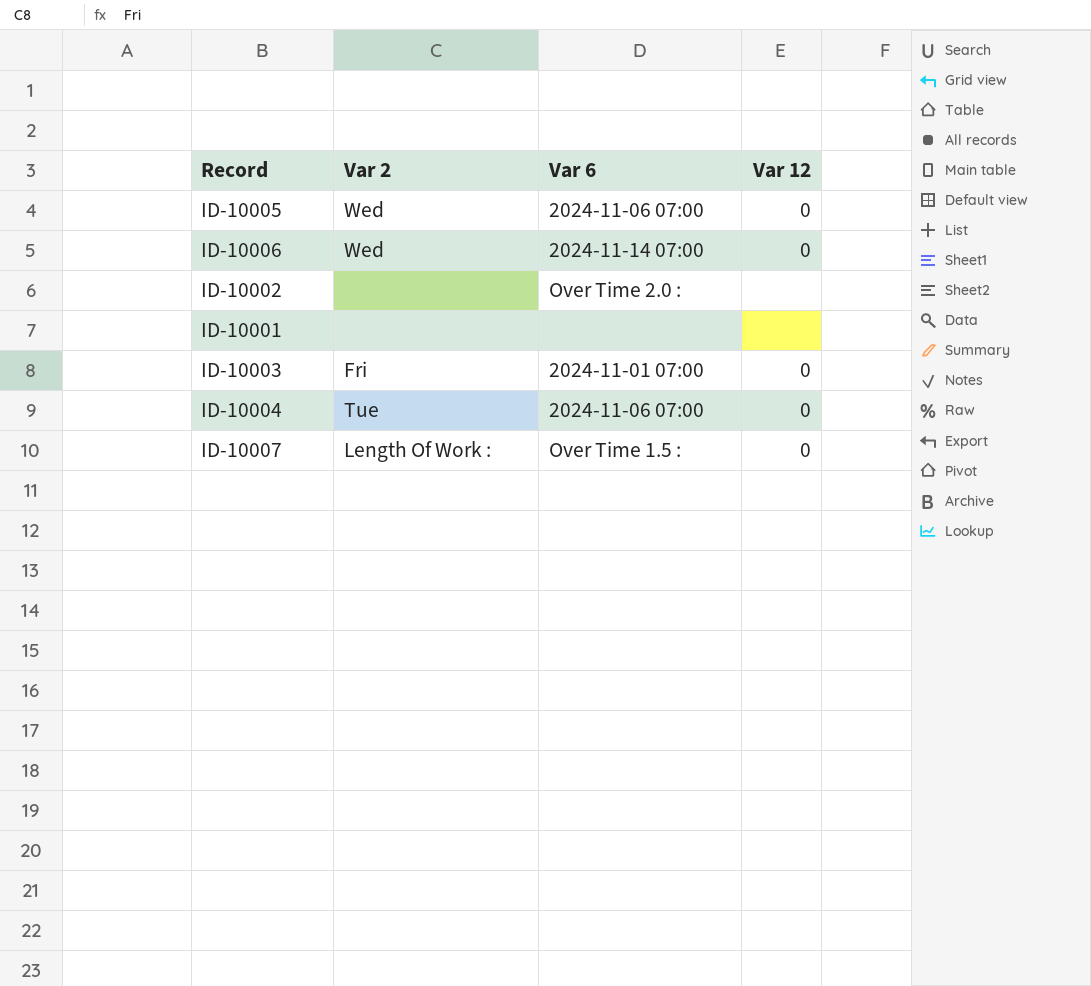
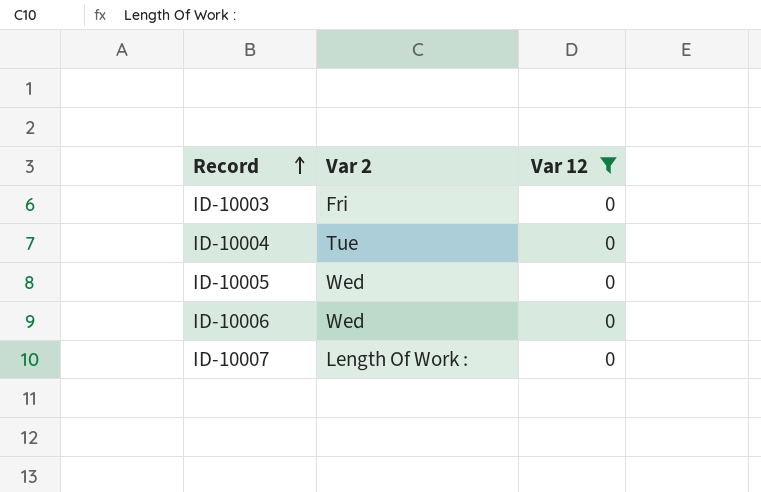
filter: none -> Var 12 = 0
row order: none -> Record ascending
column Var 6 | position: 3 -> none

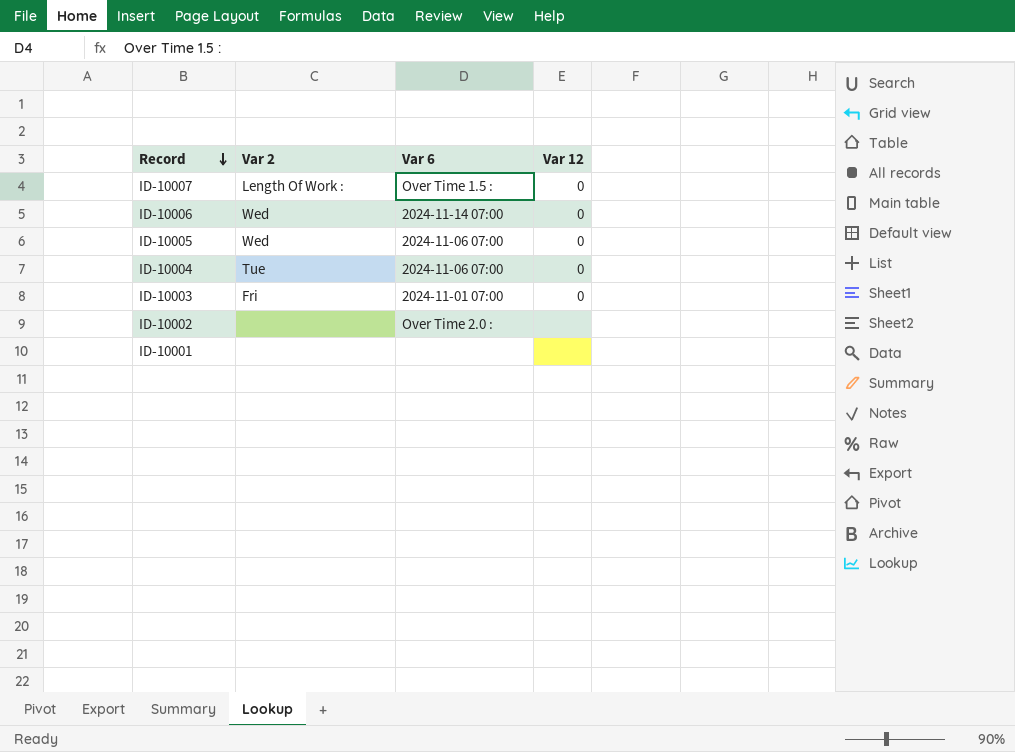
filter: Var 12 = 0 -> none
row order: Record ascending -> Record descending
column Var 6 | position: none -> 3

